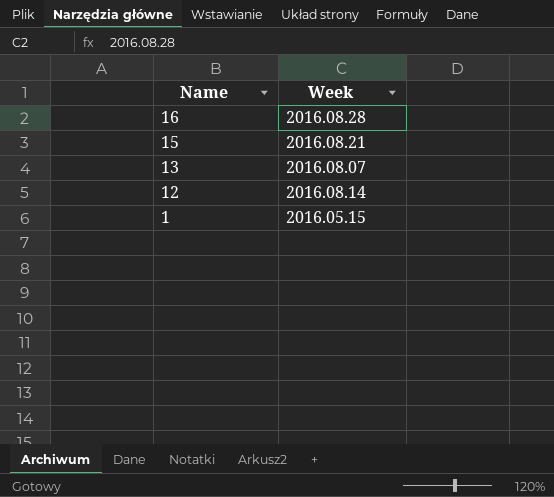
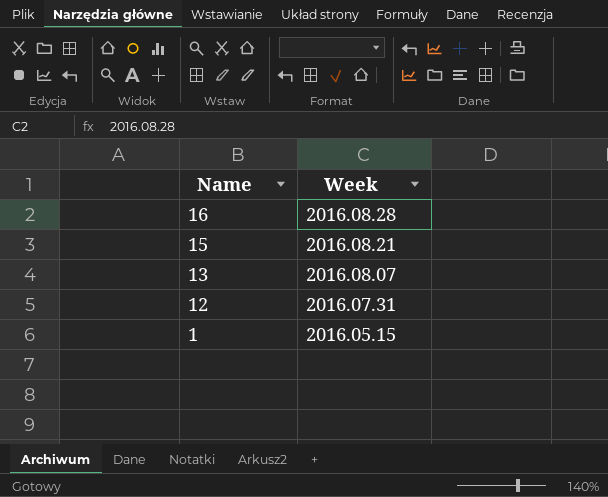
12 | Week: 2016.08.14 -> 2016.07.31

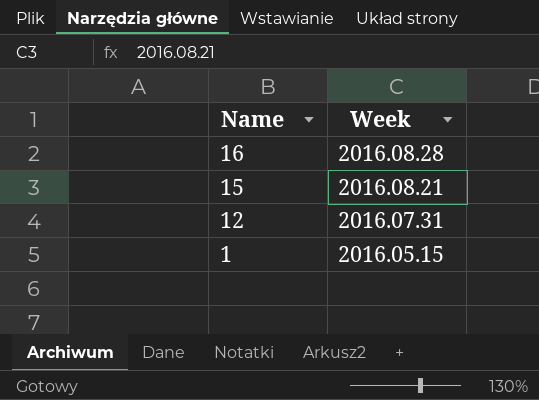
row 13: 2016.08.07 -> none

